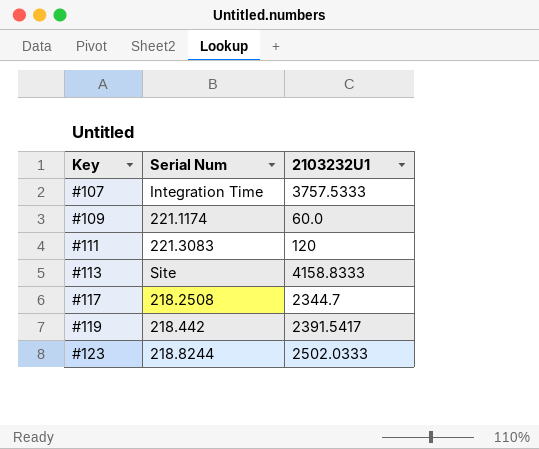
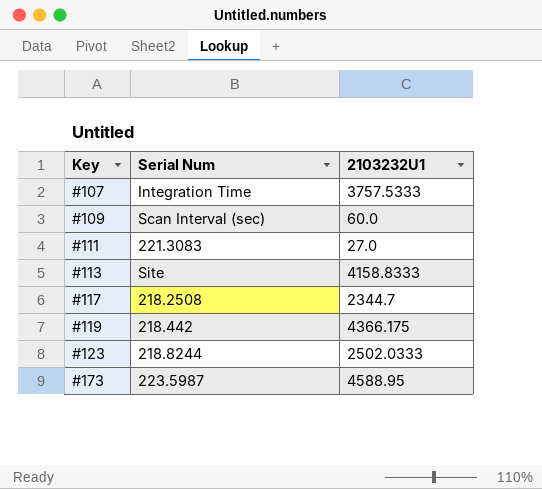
#109 | Serial Num: 221.1174 -> Scan Interval (sec)
#111 | 2103232U1: 120 -> 27.0
#119 | 2103232U1: 2391.5417 -> 4366.175
row #173: none -> 223.5987 | 4588.95

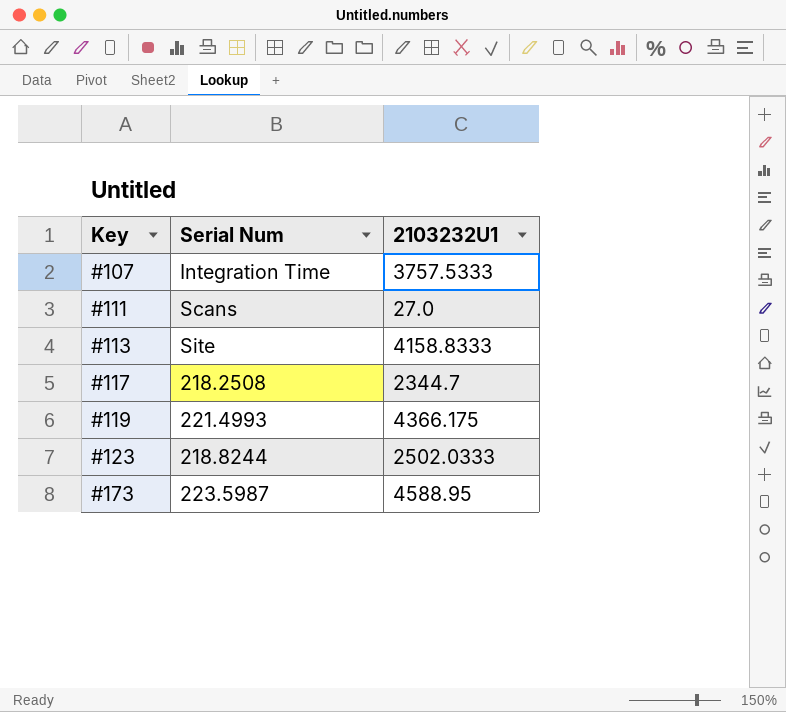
row #109: Scan Interval (sec) | 60.0 -> none
#111 | Serial Num: 221.3083 -> Scans
#119 | Serial Num: 218.442 -> 221.4993

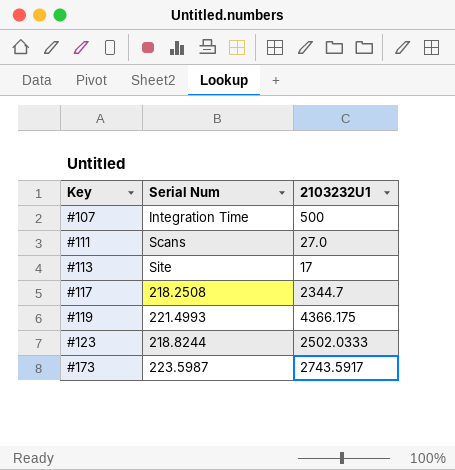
#107 | 2103232U1: 3757.5333 -> 500
#113 | 2103232U1: 4158.8333 -> 17
#173 | 2103232U1: 4588.95 -> 2743.5917

